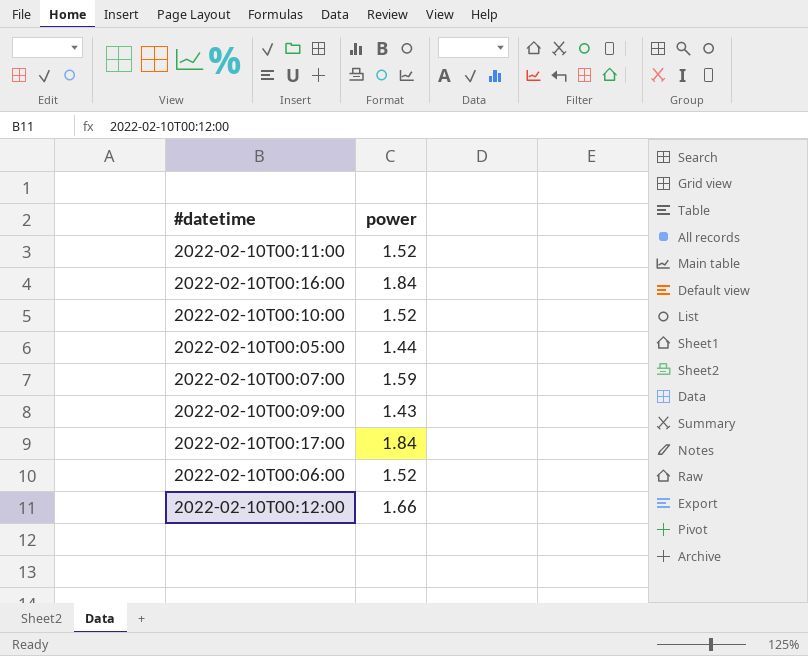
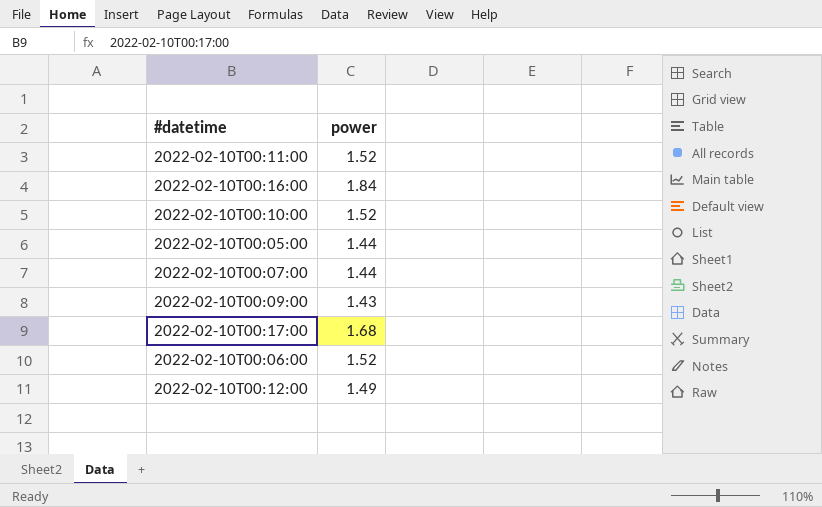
2022-02-10T00:07:00 | power: 1.59 -> 1.44
2022-02-10T00:17:00 | power: 1.84 -> 1.68
2022-02-10T00:12:00 | power: 1.66 -> 1.49

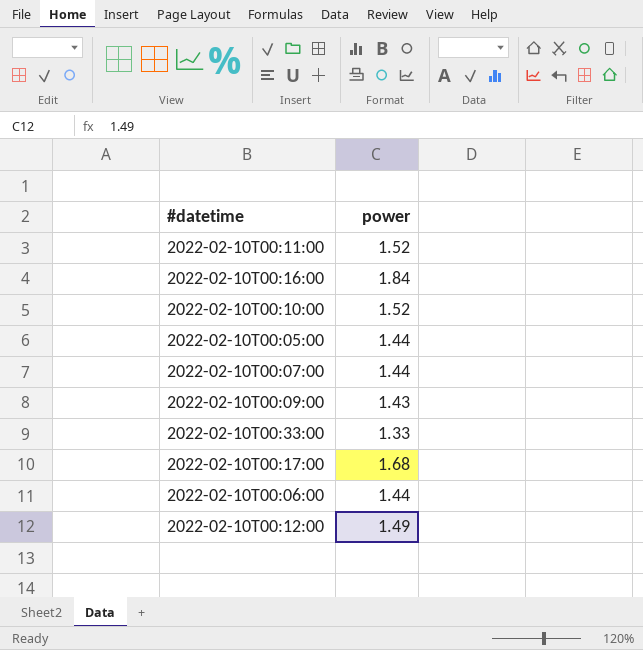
row 2022-02-10T00:33:00: none -> 1.33
2022-02-10T00:06:00 | power: 1.52 -> 1.44

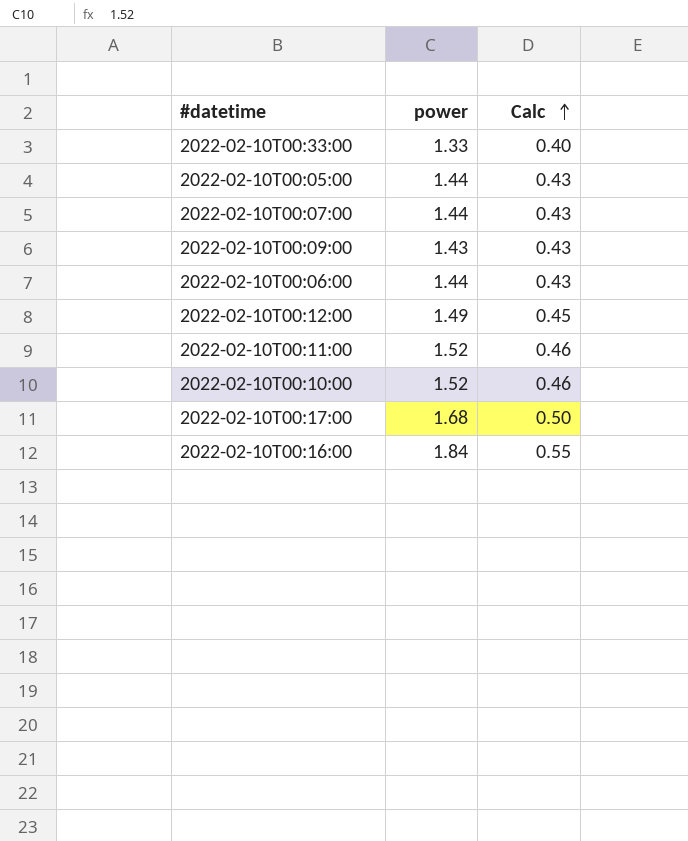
row order: none -> Calc ascending
column Calc | formula: none -> [power] * 0.3

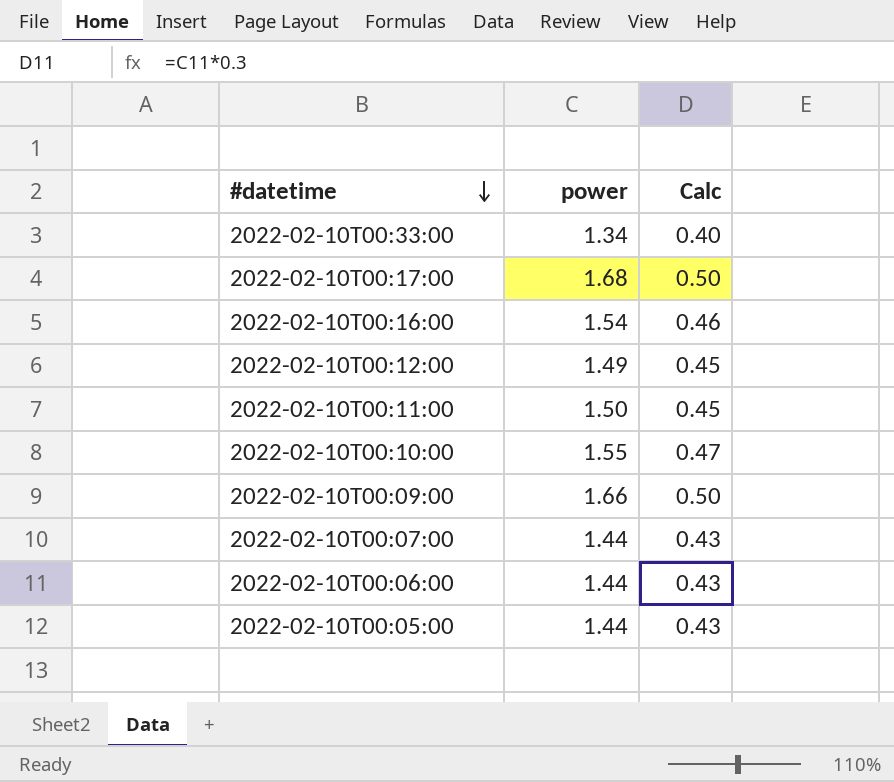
row order: Calc ascending -> #datetime descending
2022-02-10T00:33:00 | power: 1.33 -> 1.34
2022-02-10T00:16:00 | power: 1.84 -> 1.54
2022-02-10T00:16:00 | Calc: 0.55 -> 0.46
2022-02-10T00:11:00 | power: 1.52 -> 1.50
2022-02-10T00:11:00 | Calc: 0.46 -> 0.45
2022-02-10T00:10:00 | power: 1.52 -> 1.55
2022-02-10T00:10:00 | Calc: 0.46 -> 0.47
2022-02-10T00:09:00 | power: 1.43 -> 1.66
2022-02-10T00:09:00 | Calc: 0.43 -> 0.50

